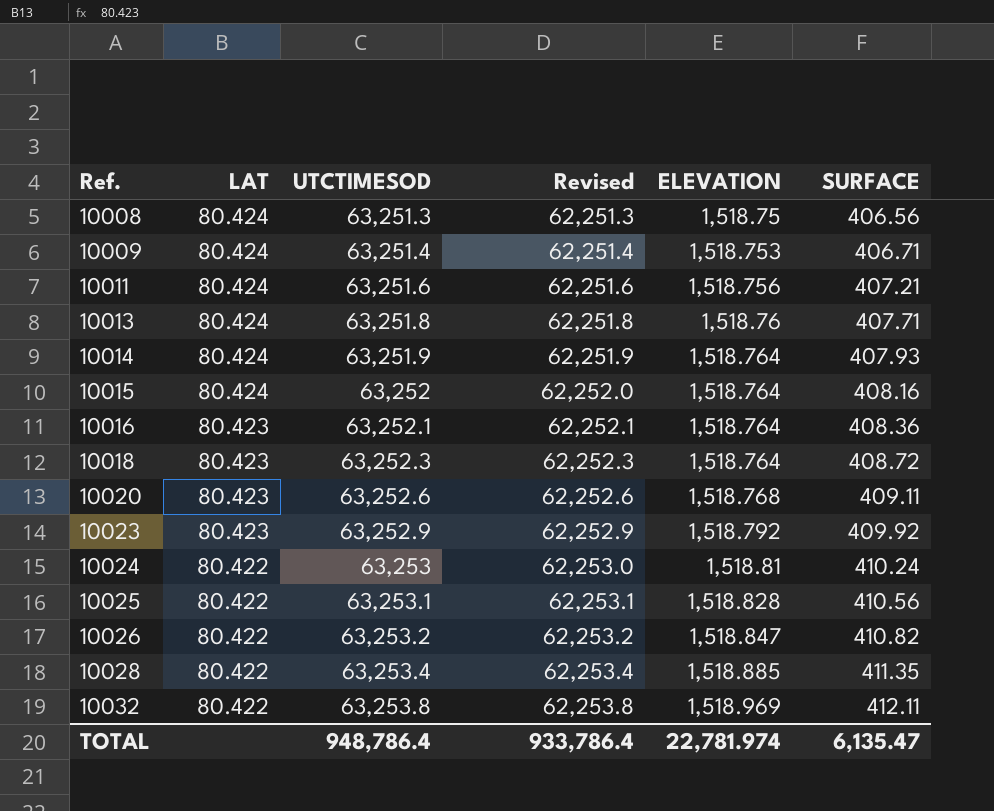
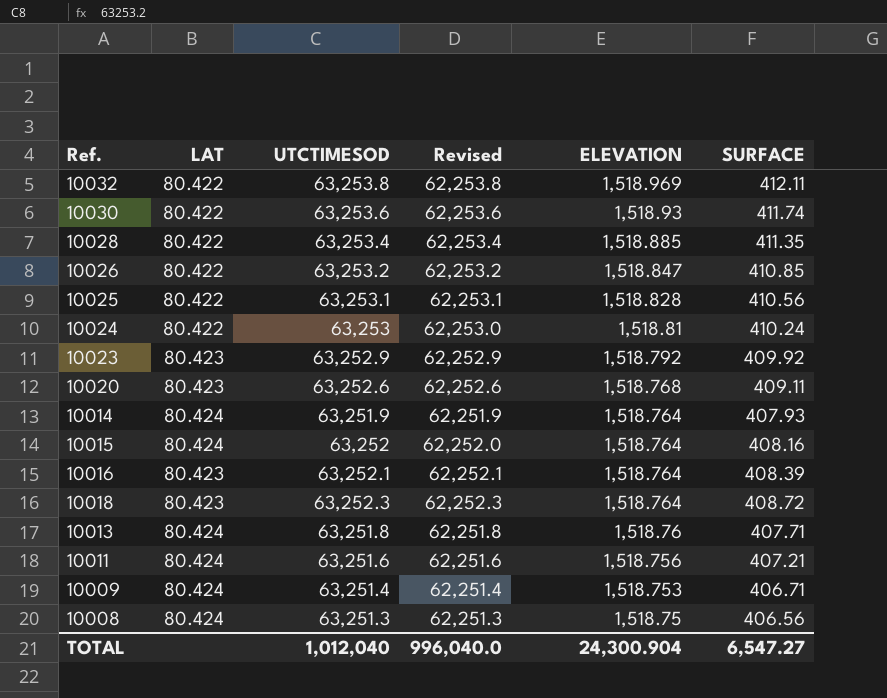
row order: Ref. ascending -> ELEVATION descending
row 10030: none -> 80.422 | 63,253.6 | 62,253.6 | 1,518.93 | 411.74
10026 | SURFACE: 410.82 -> 410.85
10016 | SURFACE: 408.36 -> 408.39
TOTAL | UTCTIMESOD: 948,786.4 -> 1,012,040
TOTAL | Revised: 933,786.4 -> 996,040.0
TOTAL | ELEVATION: 22,781.974 -> 24,300.904
TOTAL | SURFACE: 6,135.47 -> 6,547.27

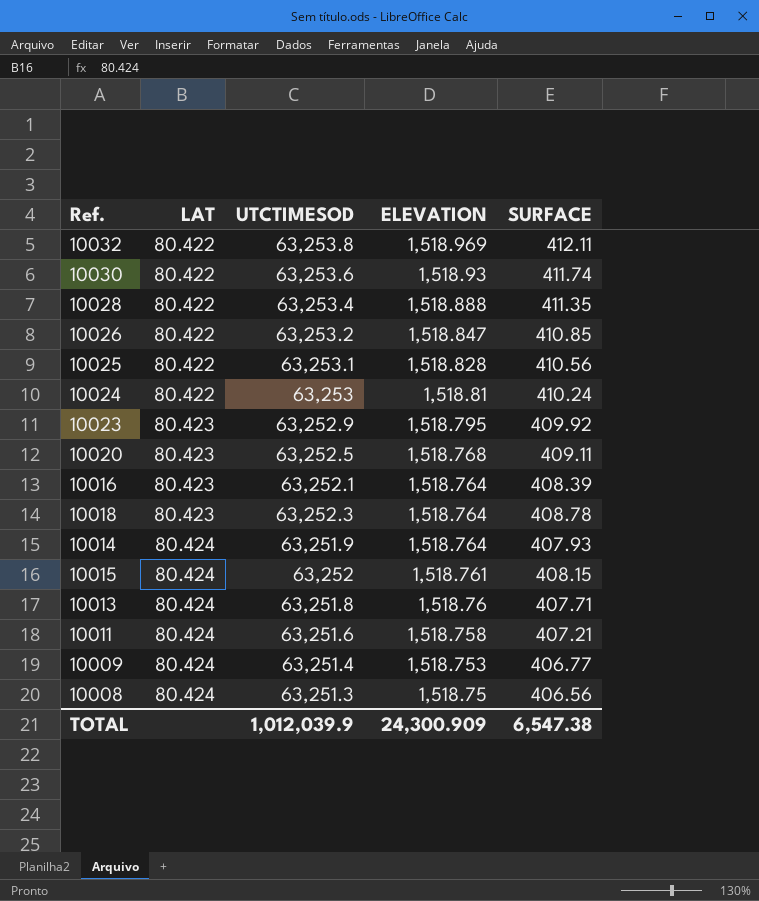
row order: ELEVATION descending -> LAT ascending
column Revised | formula: [UTCTIMESOD] - 1000 -> none
10028 | ELEVATION: 1,518.885 -> 1,518.888
10023 | ELEVATION: 1,518.792 -> 1,518.795
10020 | UTCTIMESOD: 63,252.6 -> 63,252.5
10018 | SURFACE: 408.72 -> 408.78
10015 | ELEVATION: 1,518.764 -> 1,518.761
10015 | SURFACE: 408.16 -> 408.15
10011 | ELEVATION: 1,518.756 -> 1,518.758
10009 | SURFACE: 406.71 -> 406.77
TOTAL | UTCTIMESOD: 1,012,040 -> 1,012,039.9
TOTAL | ELEVATION: 24,300.904 -> 24,300.909
TOTAL | SURFACE: 6,547.27 -> 6,547.38

